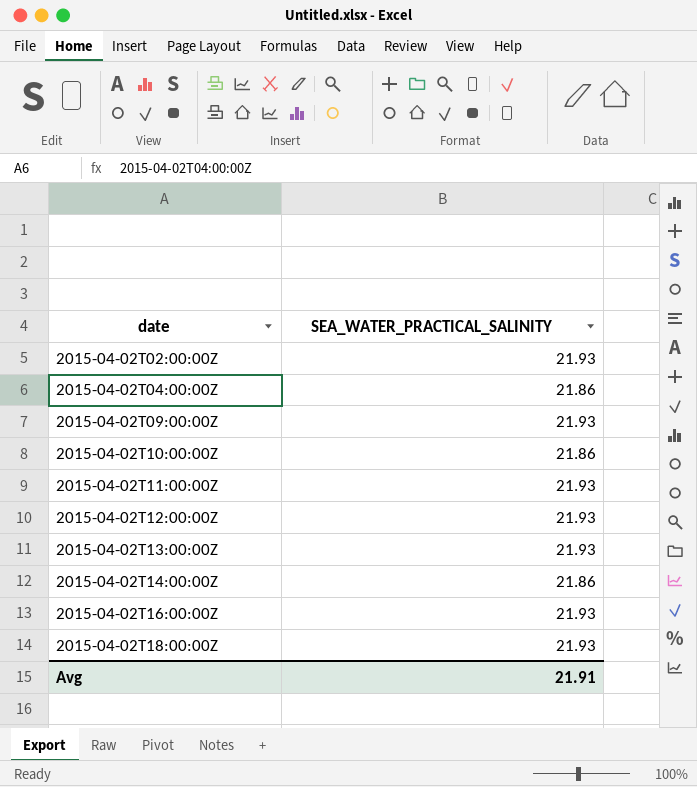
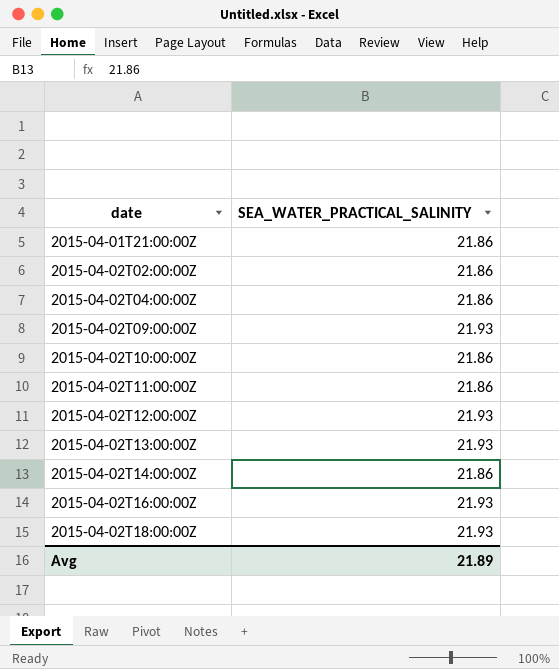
row 2015-04-01T21:00:00Z: none -> 21.86
2015-04-02T02:00:00Z | SEA_WATER_PRACTICAL_SALINITY: 21.93 -> 21.86
2015-04-02T11:00:00Z | SEA_WATER_PRACTICAL_SALINITY: 21.93 -> 21.86
Avg | SEA_WATER_PRACTICAL_SALINITY: 21.91 -> 21.89

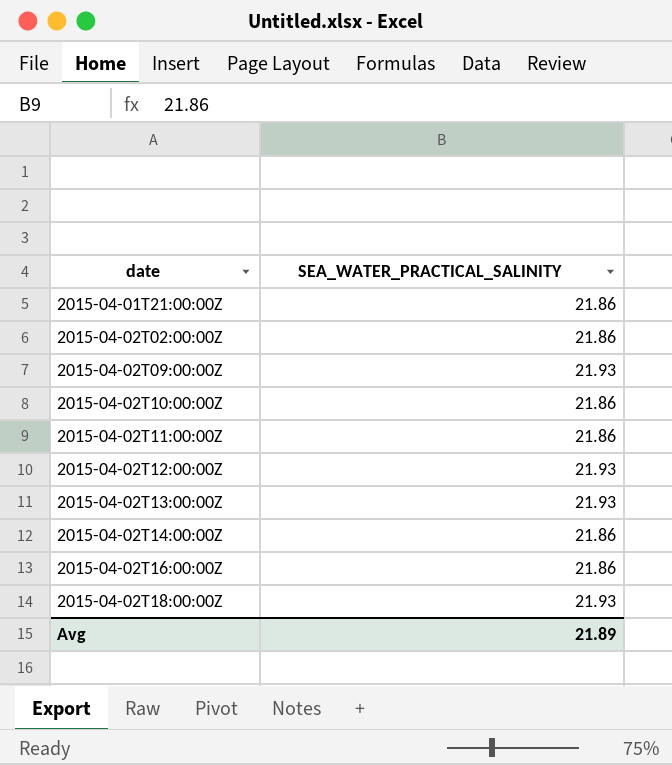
row 2015-04-02T04:00:00Z: 21.86 -> none
2015-04-02T16:00:00Z | SEA_WATER_PRACTICAL_SALINITY: 21.93 -> 21.86

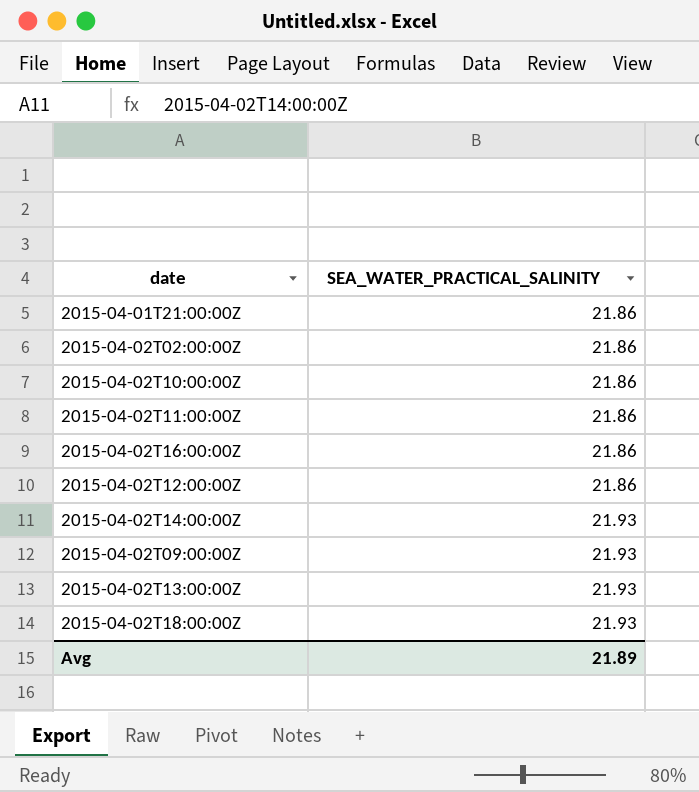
row order: date ascending -> SEA_WATER_PRACTICAL_SALINITY ascending
2015-04-02T12:00:00Z | SEA_WATER_PRACTICAL_SALINITY: 21.93 -> 21.86
2015-04-02T14:00:00Z | SEA_WATER_PRACTICAL_SALINITY: 21.86 -> 21.93

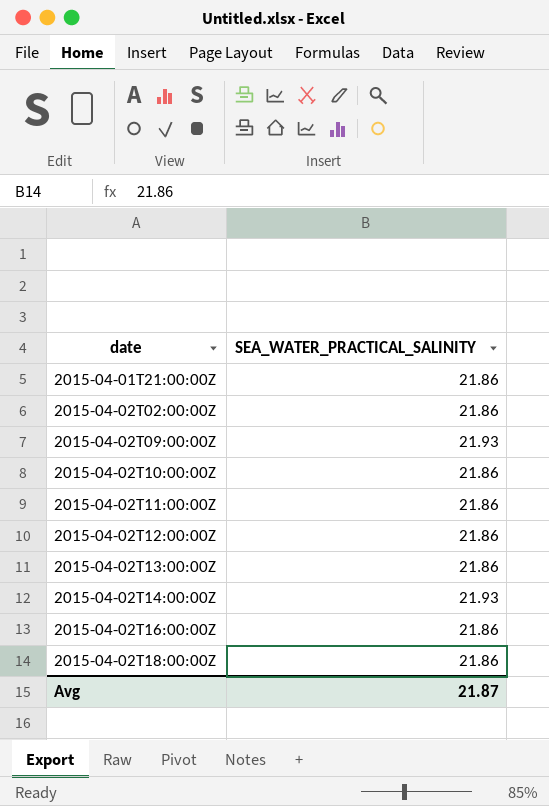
row order: SEA_WATER_PRACTICAL_SALINITY ascending -> date ascending
2015-04-02T13:00:00Z | SEA_WATER_PRACTICAL_SALINITY: 21.93 -> 21.86
2015-04-02T18:00:00Z | SEA_WATER_PRACTICAL_SALINITY: 21.93 -> 21.86
Avg | SEA_WATER_PRACTICAL_SALINITY: 21.89 -> 21.87

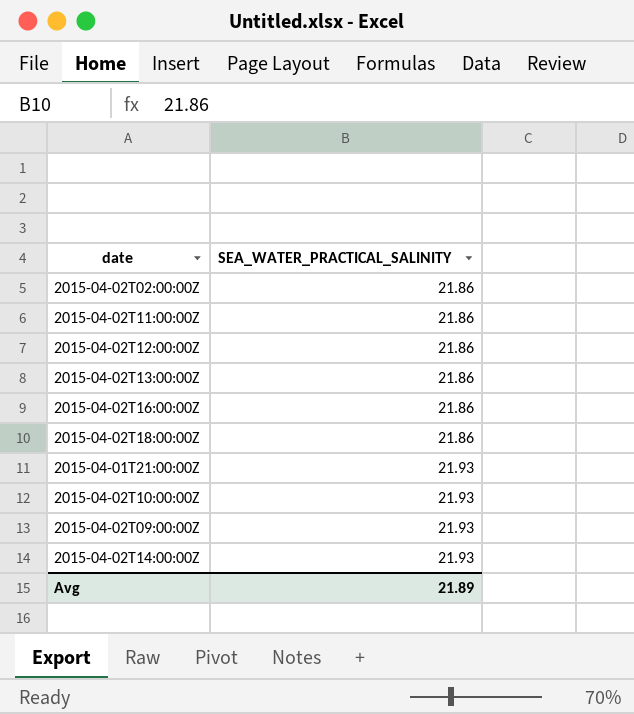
row order: date ascending -> SEA_WATER_PRACTICAL_SALINITY ascending
2015-04-01T21:00:00Z | SEA_WATER_PRACTICAL_SALINITY: 21.86 -> 21.93
2015-04-02T10:00:00Z | SEA_WATER_PRACTICAL_SALINITY: 21.86 -> 21.93
Avg | SEA_WATER_PRACTICAL_SALINITY: 21.87 -> 21.89

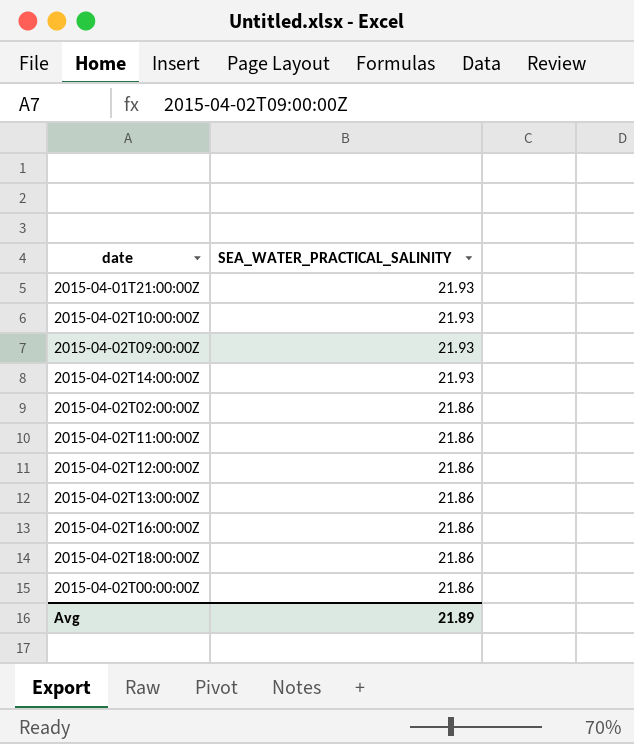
row order: SEA_WATER_PRACTICAL_SALINITY ascending -> SEA_WATER_PRACTICAL_SALINITY descending
row 2015-04-02T00:00:00Z: none -> 21.86

